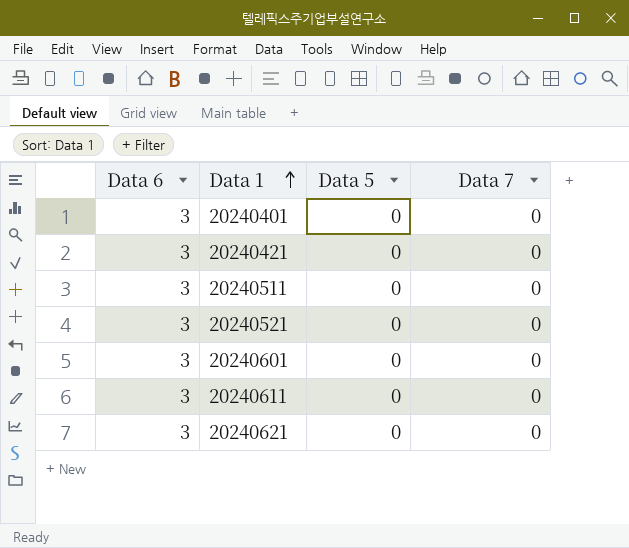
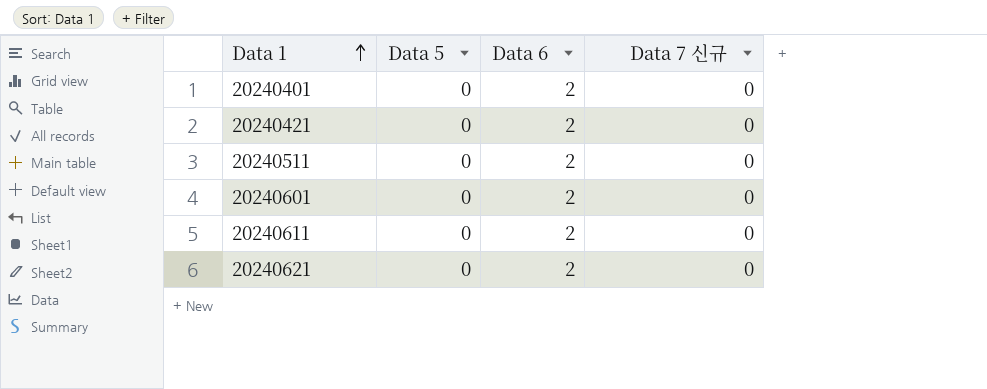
column Data 6 | position: 1 -> 3
column name: Data 7 -> Data 7 신규
row 20240521: 3 | 0 | 0 -> none
20240401 | Data 6: 3 -> 2
20240421 | Data 6: 3 -> 2
20240511 | Data 6: 3 -> 2
20240601 | Data 6: 3 -> 2
20240611 | Data 6: 3 -> 2
20240621 | Data 6: 3 -> 2

